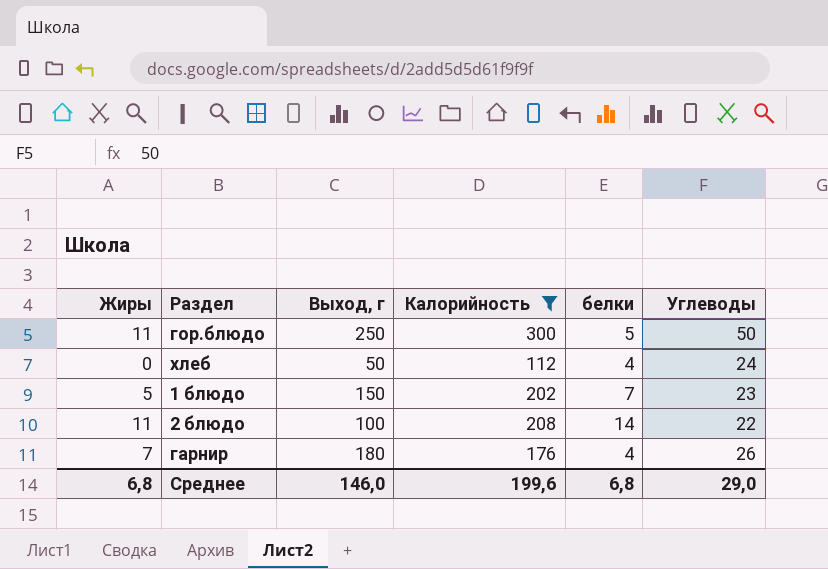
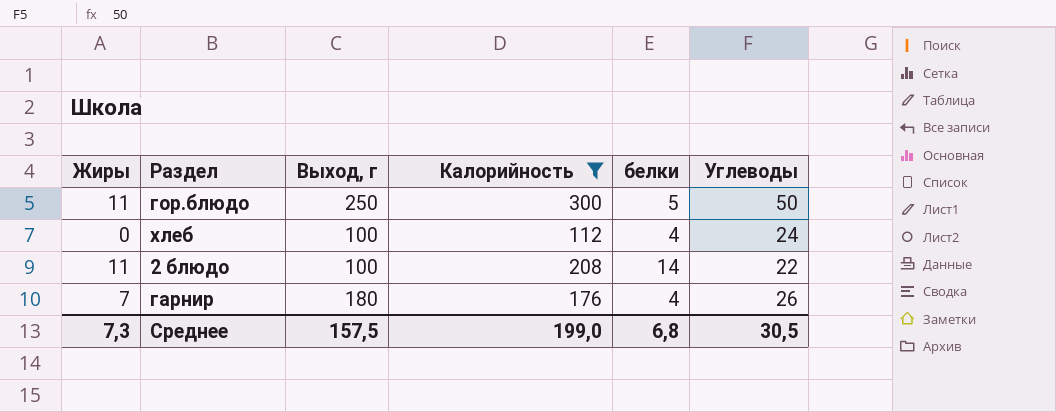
row 1 блюдо: 5 | 150 | 202 | 7 | 23 -> none
хлеб | Выход, г: 50 -> 100
Среднее | Жиры: 6,8 -> 7,3
Среднее | Выход, г: 146,0 -> 157,5
Среднее | Калорийность: 199,6 -> 199,0
Среднее | Углеводы: 29,0 -> 30,5

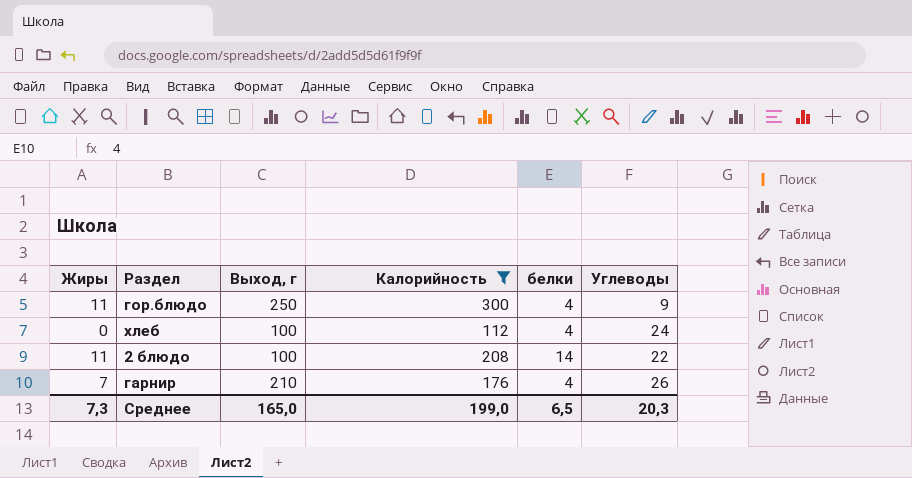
гор.блюдо | белки: 5 -> 4
гор.блюдо | Углеводы: 50 -> 9
гарнир | Выход, г: 180 -> 210
Среднее | Выход, г: 157,5 -> 165,0
Среднее | белки: 6,8 -> 6,5
Среднее | Углеводы: 30,5 -> 20,3

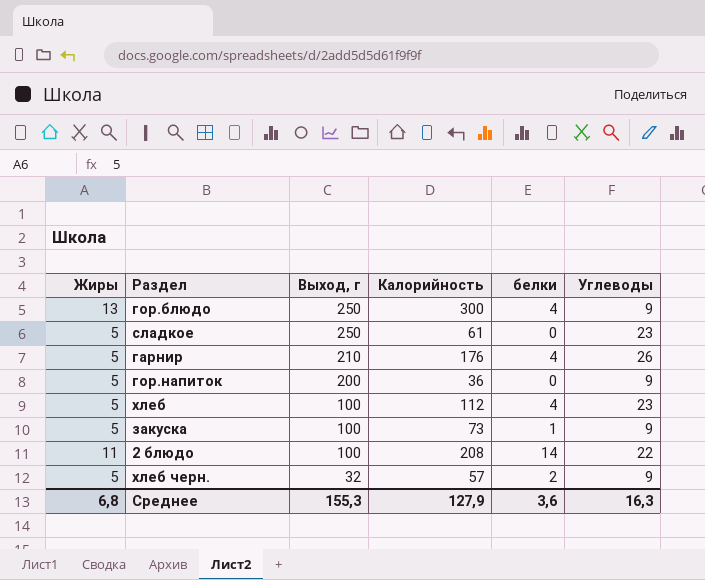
filter: Калорийность >= 112 -> none
row order: none -> Выход, г descending
гор.блюдо | Жиры: 11 -> 13
гарнир | Жиры: 7 -> 5
хлеб | Жиры: 0 -> 5
хлеб | Углеводы: 24 -> 23
Среднее | Жиры: 7,3 -> 6,8
Среднее | Выход, г: 165,0 -> 155,3
Среднее | Калорийность: 199,0 -> 127,9
Среднее | белки: 6,5 -> 3,6
Среднее | Углеводы: 20,3 -> 16,3

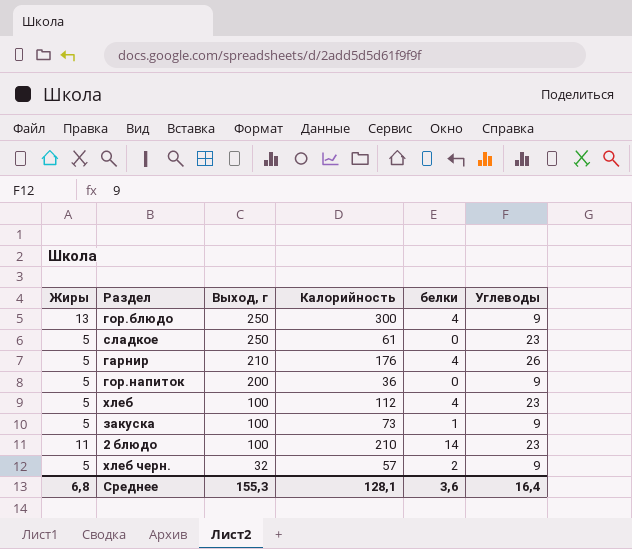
2 блюдо | Калорийность: 208 -> 210
2 блюдо | Углеводы: 22 -> 23
Среднее | Калорийность: 127,9 -> 128,1
Среднее | Углеводы: 16,3 -> 16,4

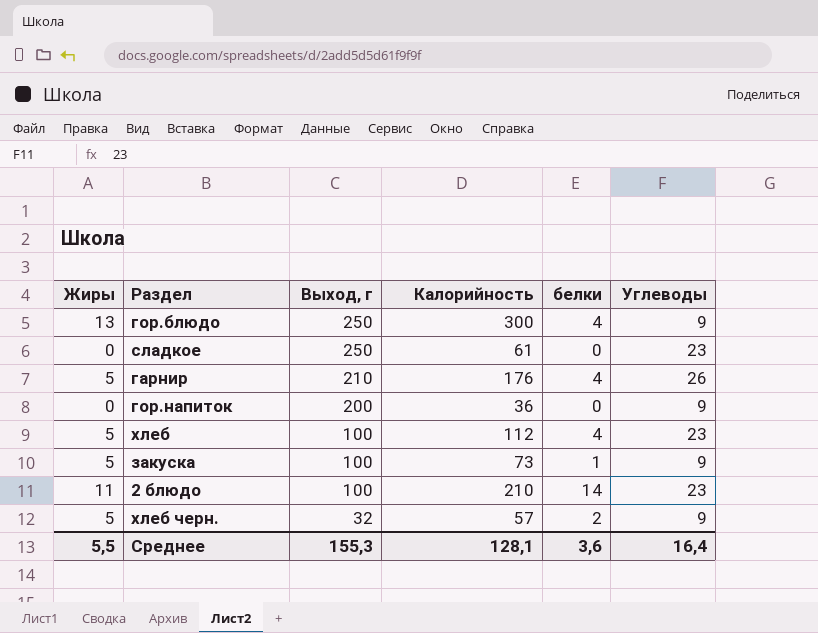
сладкое | Жиры: 5 -> 0
гор.напиток | Жиры: 5 -> 0
Среднее | Жиры: 6,8 -> 5,5

